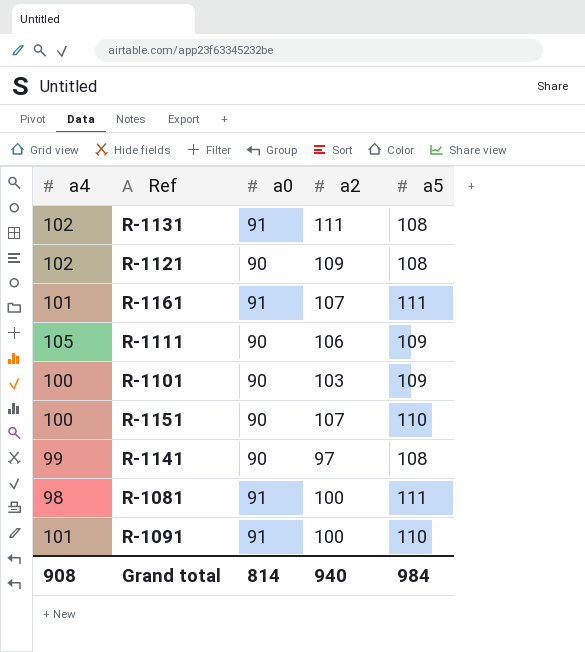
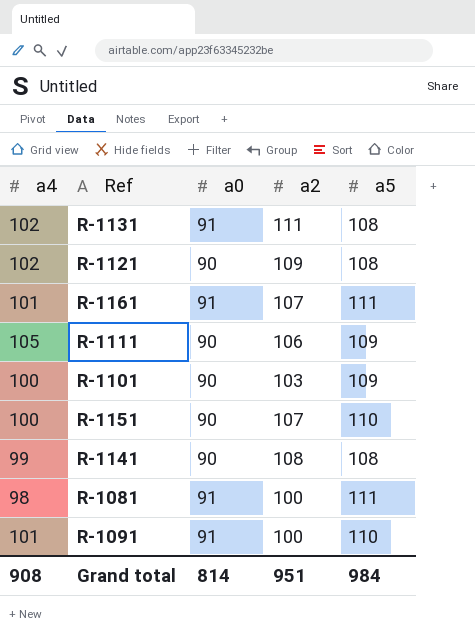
R-1141 | a2: 97 -> 108
Grand total | a2: 940 -> 951

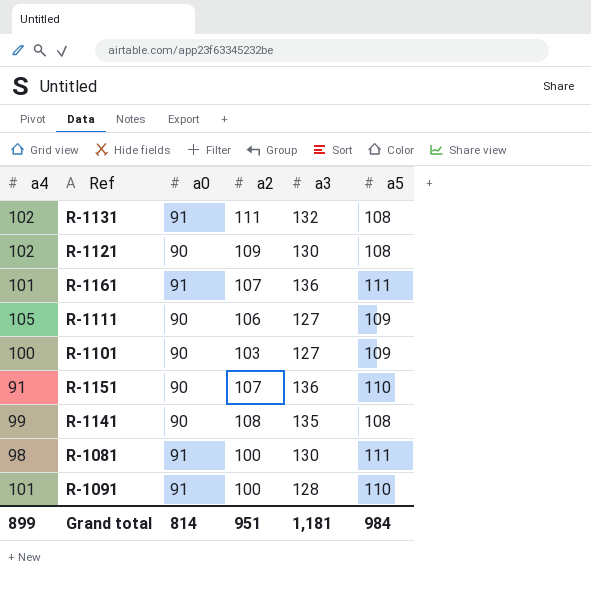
column a3 | position: none -> 5
R-1151 | a4: 100 -> 91
Grand total | a4: 908 -> 899

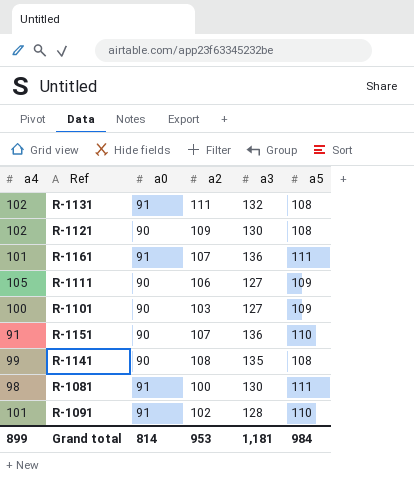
R-1091 | a2: 100 -> 102
Grand total | a2: 951 -> 953

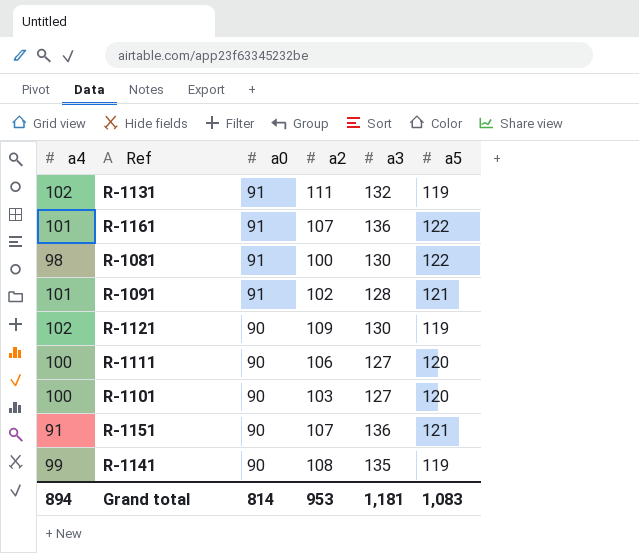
row order: none -> a0 descending
R-1131 | a5: 108 -> 119
R-1161 | a5: 111 -> 122
R-1081 | a5: 111 -> 122
R-1091 | a5: 110 -> 121
R-1121 | a5: 108 -> 119
R-1111 | a4: 105 -> 100
R-1111 | a5: 109 -> 120
R-1101 | a5: 109 -> 120
R-1151 | a5: 110 -> 121
R-1141 | a5: 108 -> 119
Grand total | a4: 899 -> 894
Grand total | a5: 984 -> 1,083

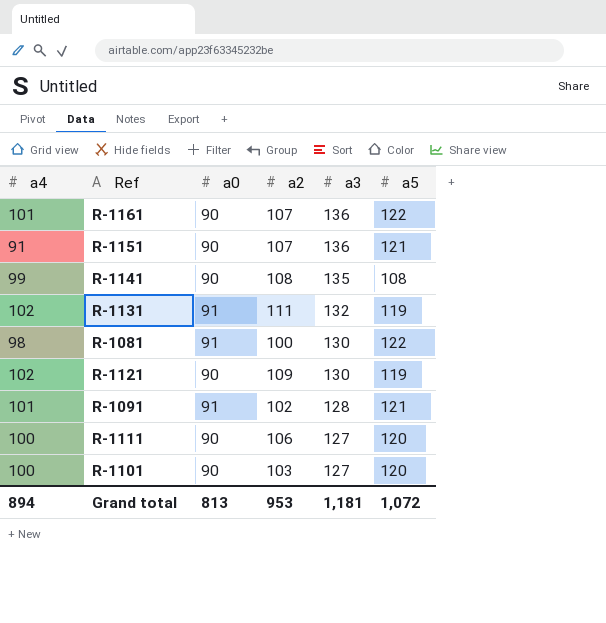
row order: a0 descending -> a3 descending
R-1161 | a0: 91 -> 90
R-1141 | a5: 119 -> 108
Grand total | a0: 814 -> 813
Grand total | a5: 1,083 -> 1,072

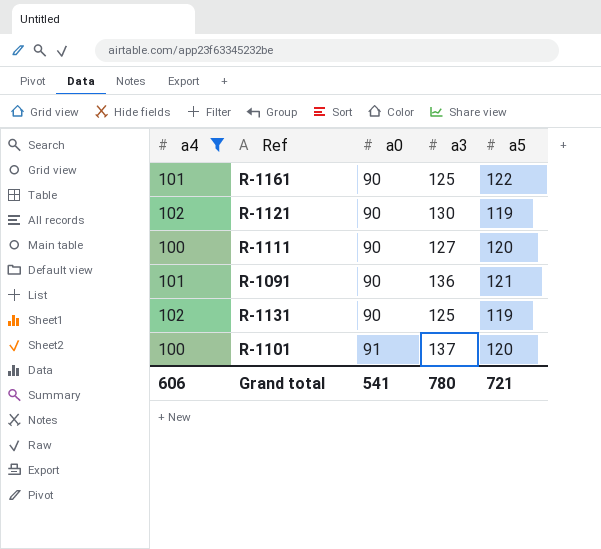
filter: none -> a4 >= 100
row order: a3 descending -> a0 ascending
column a2 | position: 4 -> none
R-1161 | a3: 136 -> 125
R-1091 | a0: 91 -> 90
R-1091 | a3: 128 -> 136
R-1131 | a0: 91 -> 90
R-1131 | a3: 132 -> 125
R-1101 | a0: 90 -> 91
R-1101 | a3: 127 -> 137
Grand total | a4: 894 -> 606
Grand total | a0: 813 -> 541
Grand total | a3: 1,181 -> 780
Grand total | a5: 1,072 -> 721

